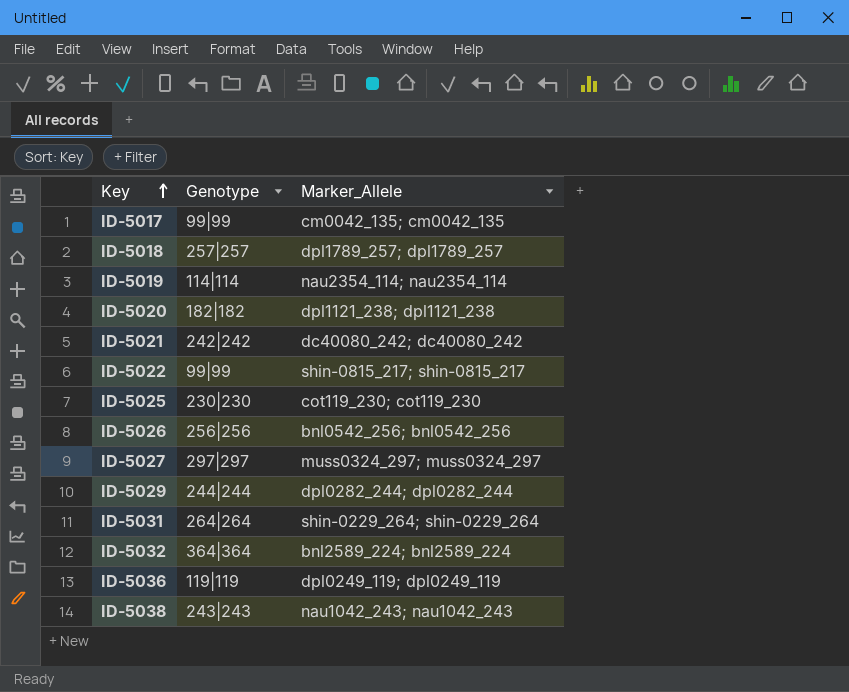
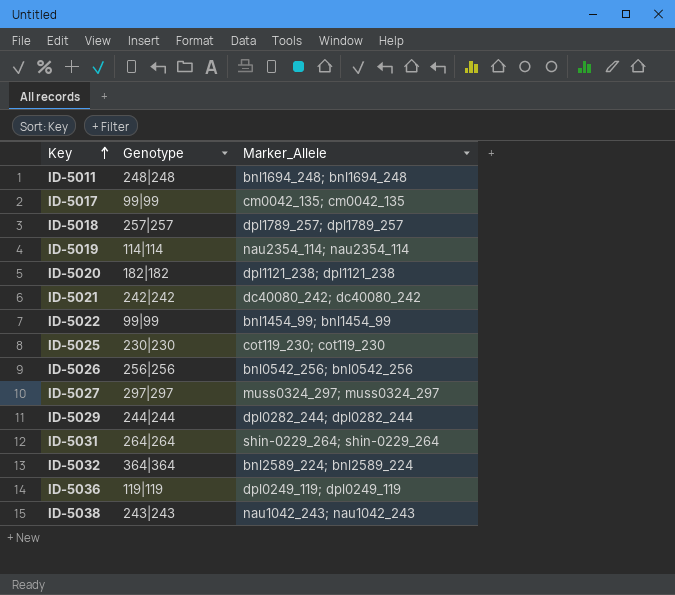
row ID-5011: none -> 248|248 | bnl1694_248; bnl1694_248
ID-5022 | Marker_Allele: shin-0815_217; shin-0815_217 -> bnl1454_99; bnl1454_99

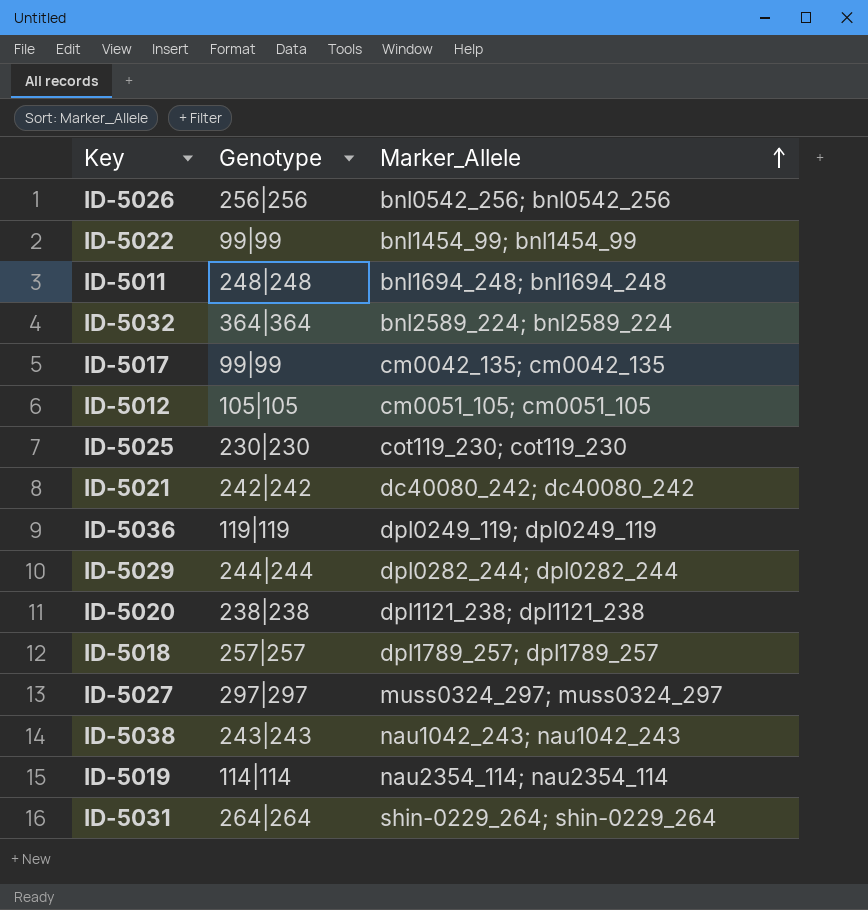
row order: Key ascending -> Marker_Allele ascending
row ID-5012: none -> 105|105 | cm0051_105; cm0051_105
ID-5020 | Genotype: 182|182 -> 238|238

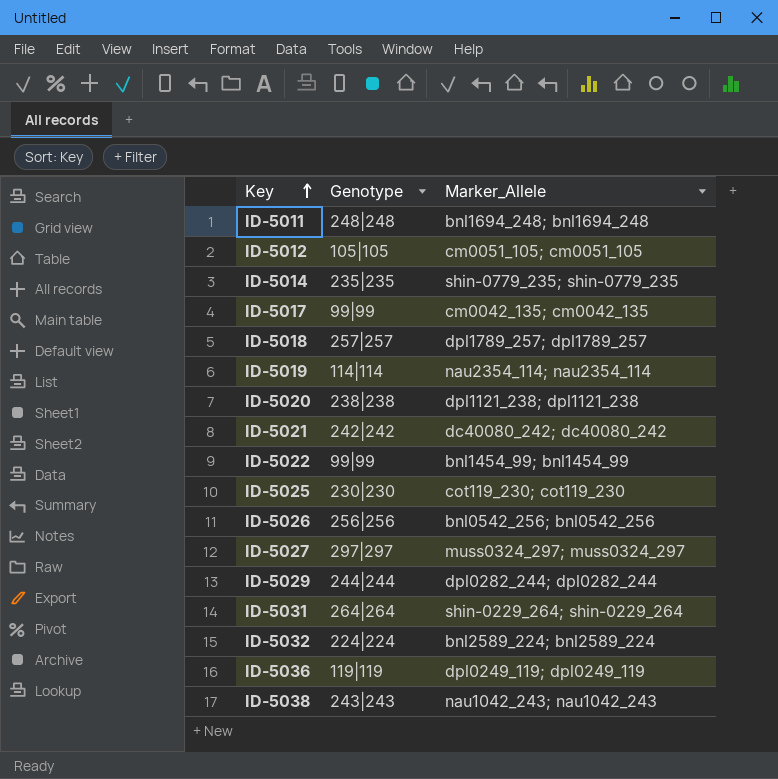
row order: Marker_Allele ascending -> Key ascending
row ID-5014: none -> 235|235 | shin-0779_235; shin-0779_235
ID-5032 | Genotype: 364|364 -> 224|224

